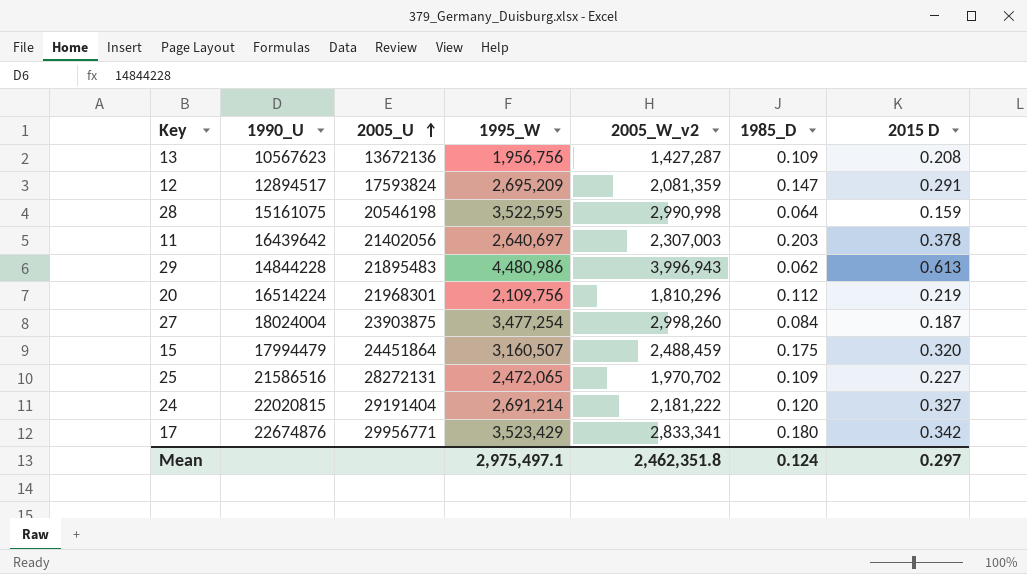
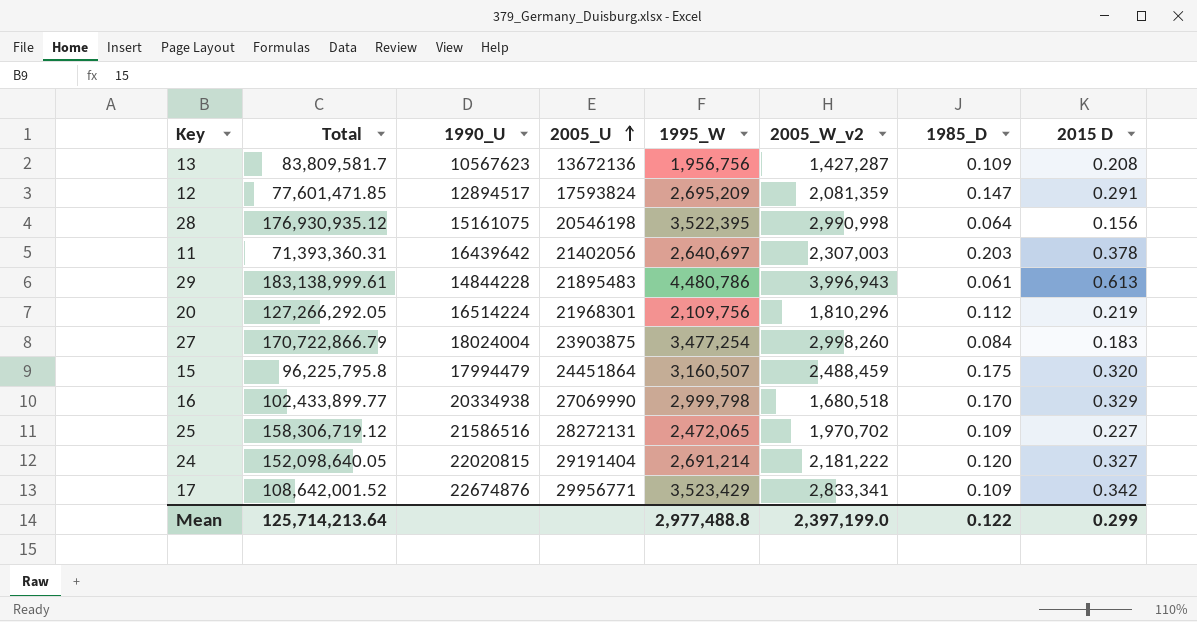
column Total | position: none -> 2
28 | 1995_W: 3,522,595 -> 3,522,395
28 | 2015 D: 0.159 -> 0.156
29 | 1995_W: 4,480,986 -> 4,480,786
29 | 1985_D: 0.062 -> 0.061
27 | 2015 D: 0.187 -> 0.183
row 16: none -> 102,433,899.77 | 20334938 | 27069990 | 2,999,798 | 1,680,518 | 0.170 | 0.329
17 | 1985_D: 0.180 -> 0.109
Mean | 1995_W: 2,975,497.1 -> 2,977,488.8
Mean | 2005_W_v2: 2,462,351.8 -> 2,397,199.0
Mean | 1985_D: 0.124 -> 0.122
Mean | 2015 D: 0.297 -> 0.299

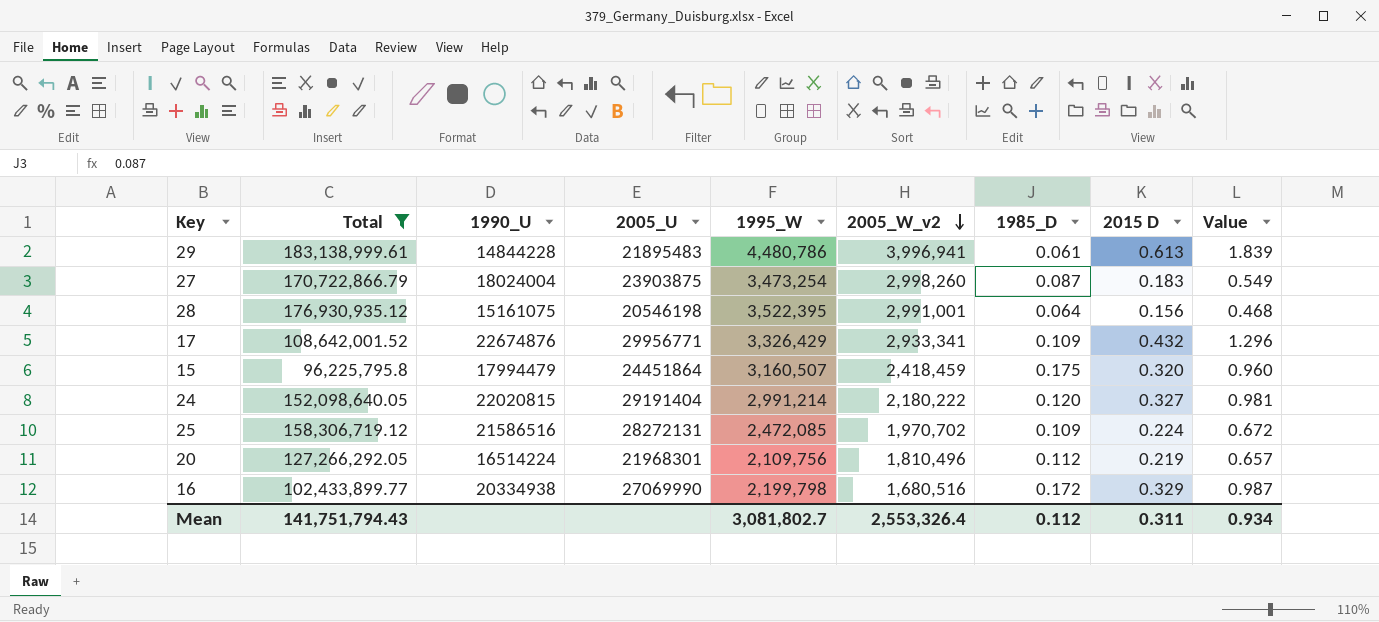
filter: none -> Total >= 96,225,795.8
row order: 2005_U ascending -> 2005_W_v2 descending
column Value | formula: none -> [2015 D] * 3
29 | 2005_W_v2: 3,996,943 -> 3,996,941
27 | 1995_W: 3,477,254 -> 3,473,254
27 | 1985_D: 0.084 -> 0.087
28 | 2005_W_v2: 2,990,998 -> 2,991,001
17 | 1995_W: 3,523,429 -> 3,326,429
17 | 2005_W_v2: 2,833,341 -> 2,933,341
17 | 2015 D: 0.342 -> 0.432
15 | 2005_W_v2: 2,488,459 -> 2,418,459
24 | 1995_W: 2,691,214 -> 2,991,214
24 | 2005_W_v2: 2,181,222 -> 2,180,222
25 | 1995_W: 2,472,065 -> 2,472,085
25 | 2015 D: 0.227 -> 0.224
20 | 2005_W_v2: 1,810,296 -> 1,810,496
16 | 1995_W: 2,999,798 -> 2,199,798
16 | 2005_W_v2: 1,680,518 -> 1,680,516
16 | 1985_D: 0.170 -> 0.172
Mean | Total: 125,714,213.64 -> 141,751,794.43
Mean | 1995_W: 2,977,488.8 -> 3,081,802.7
Mean | 2005_W_v2: 2,397,199.0 -> 2,553,326.4
Mean | 1985_D: 0.122 -> 0.112
Mean | 2015 D: 0.299 -> 0.311

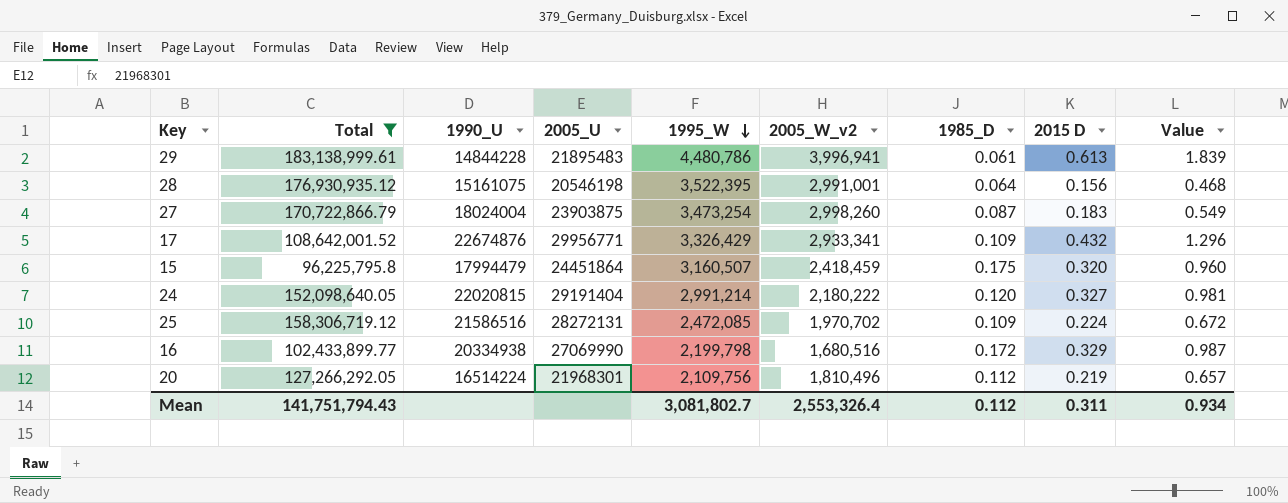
row order: 2005_W_v2 descending -> 1995_W descending

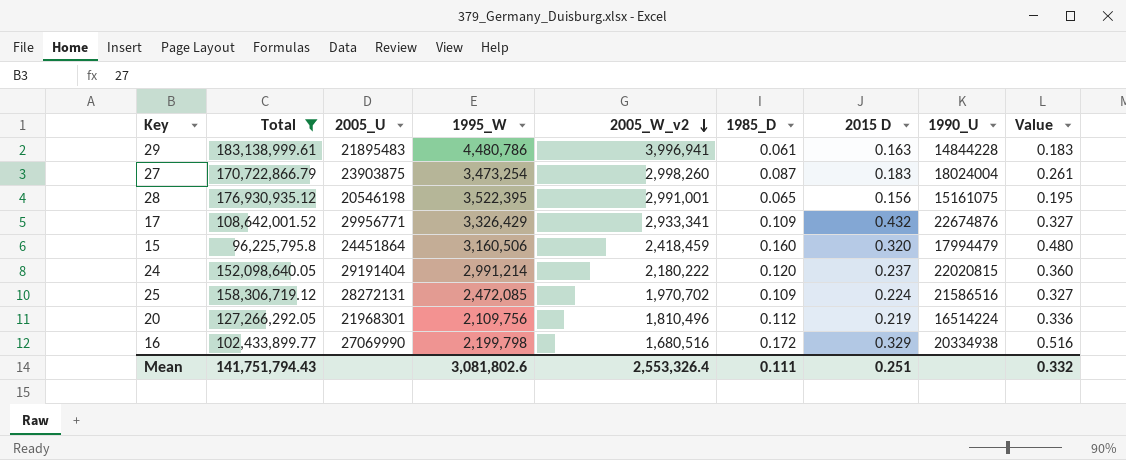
row order: 1995_W descending -> 2005_W_v2 descending
column 1990_U | position: 3 -> 8
column Value | formula: [2015 D] * 3 -> [1985_D] * 3
29 | 2015 D: 0.613 -> 0.163
28 | 1985_D: 0.064 -> 0.065
15 | 1995_W: 3,160,507 -> 3,160,506
15 | 1985_D: 0.175 -> 0.160
24 | 2015 D: 0.327 -> 0.237
Mean | 1995_W: 3,081,802.7 -> 3,081,802.6
Mean | 1985_D: 0.112 -> 0.111
Mean | 2015 D: 0.311 -> 0.251
Mean | Value: 0.934 -> 0.332

